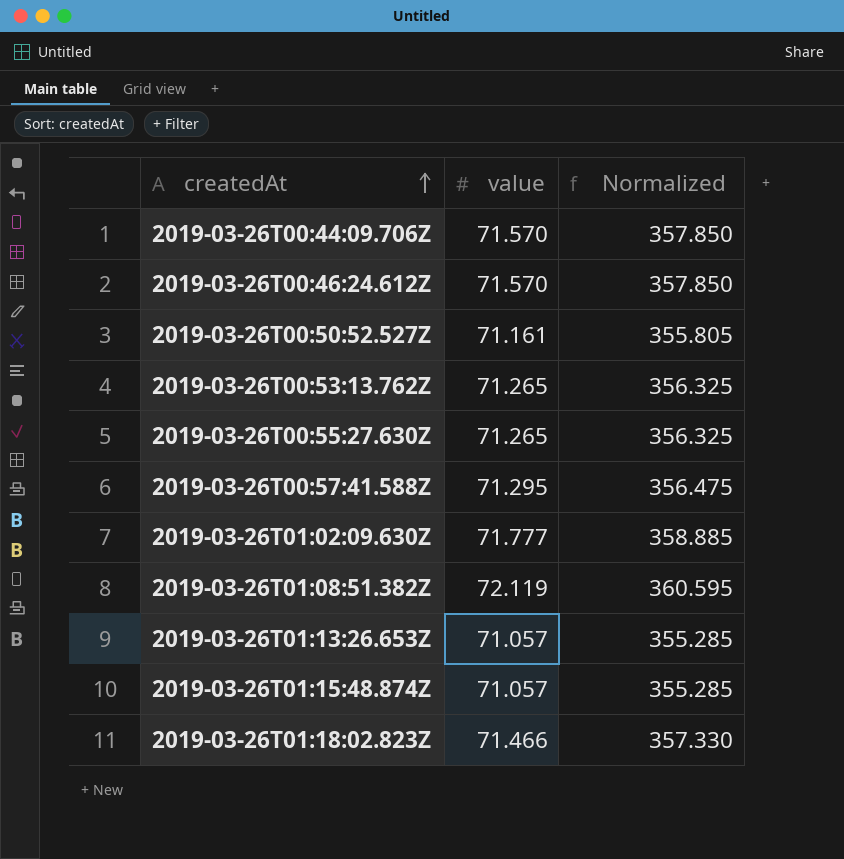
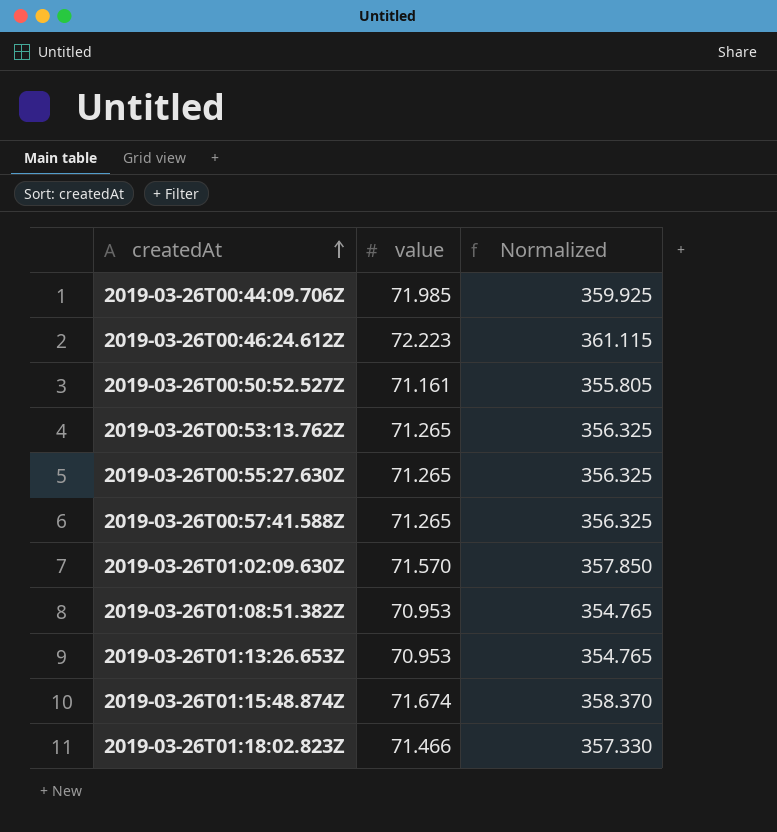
2019-03-26T00:44:09.706Z | value: 71.570 -> 71.985
2019-03-26T00:44:09.706Z | Normalized: 357.850 -> 359.925
2019-03-26T00:46:24.612Z | value: 71.570 -> 72.223
2019-03-26T00:46:24.612Z | Normalized: 357.850 -> 361.115
2019-03-26T00:57:41.588Z | value: 71.295 -> 71.265
2019-03-26T00:57:41.588Z | Normalized: 356.475 -> 356.325
2019-03-26T01:02:09.630Z | value: 71.777 -> 71.570
2019-03-26T01:02:09.630Z | Normalized: 358.885 -> 357.850
2019-03-26T01:08:51.382Z | value: 72.119 -> 70.953
2019-03-26T01:08:51.382Z | Normalized: 360.595 -> 354.765
2019-03-26T01:13:26.653Z | value: 71.057 -> 70.953
2019-03-26T01:13:26.653Z | Normalized: 355.285 -> 354.765
2019-03-26T01:15:48.874Z | value: 71.057 -> 71.674
2019-03-26T01:15:48.874Z | Normalized: 355.285 -> 358.370

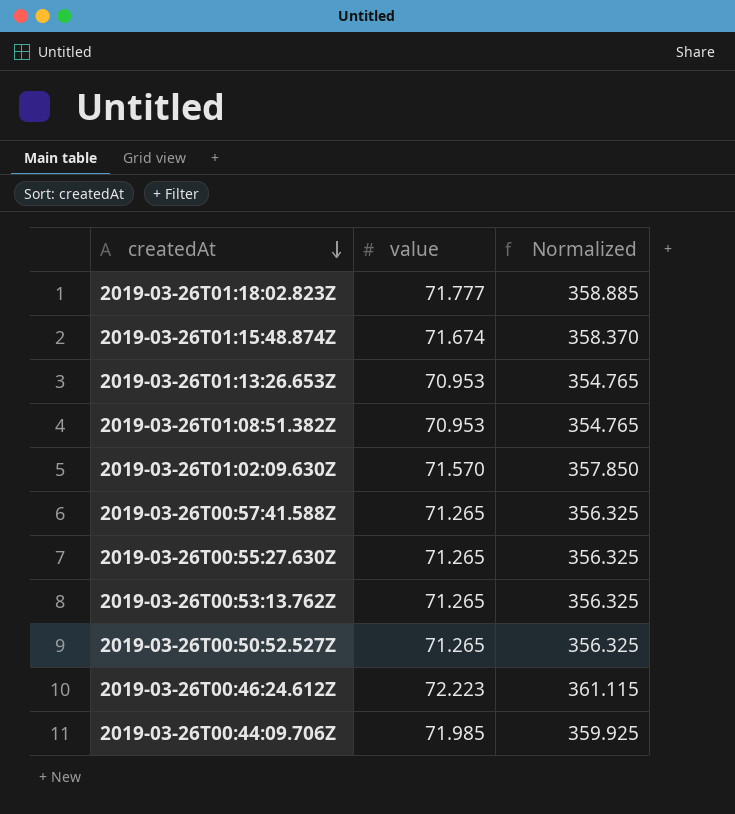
row order: createdAt ascending -> createdAt descending
2019-03-26T01:18:02.823Z | value: 71.466 -> 71.777
2019-03-26T01:18:02.823Z | Normalized: 357.330 -> 358.885
2019-03-26T00:50:52.527Z | value: 71.161 -> 71.265
2019-03-26T00:50:52.527Z | Normalized: 355.805 -> 356.325

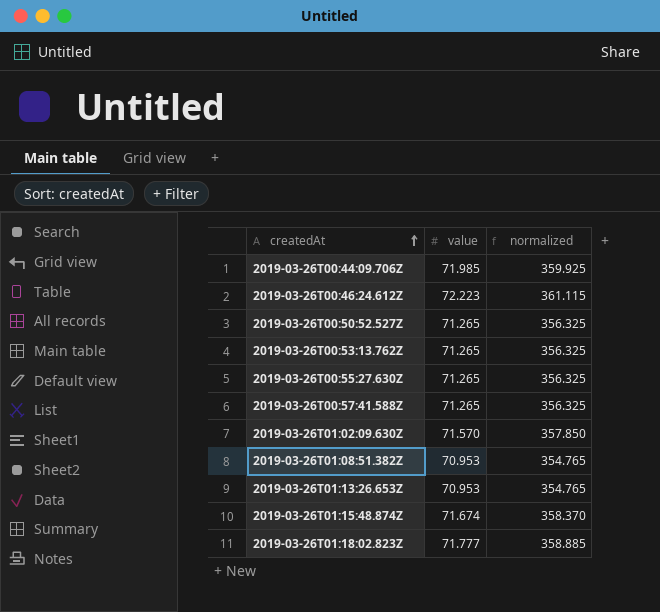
row order: createdAt descending -> createdAt ascending
column name: Normalized -> normalized

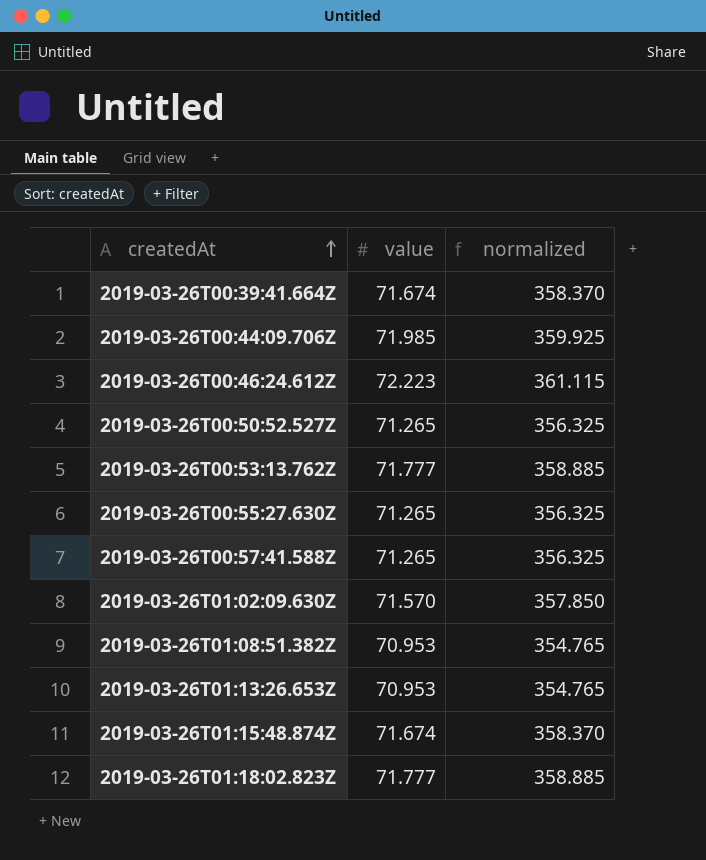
row 2019-03-26T00:39:41.664Z: none -> 71.674 | 358.370
2019-03-26T00:53:13.762Z | value: 71.265 -> 71.777
2019-03-26T00:53:13.762Z | normalized: 356.325 -> 358.885

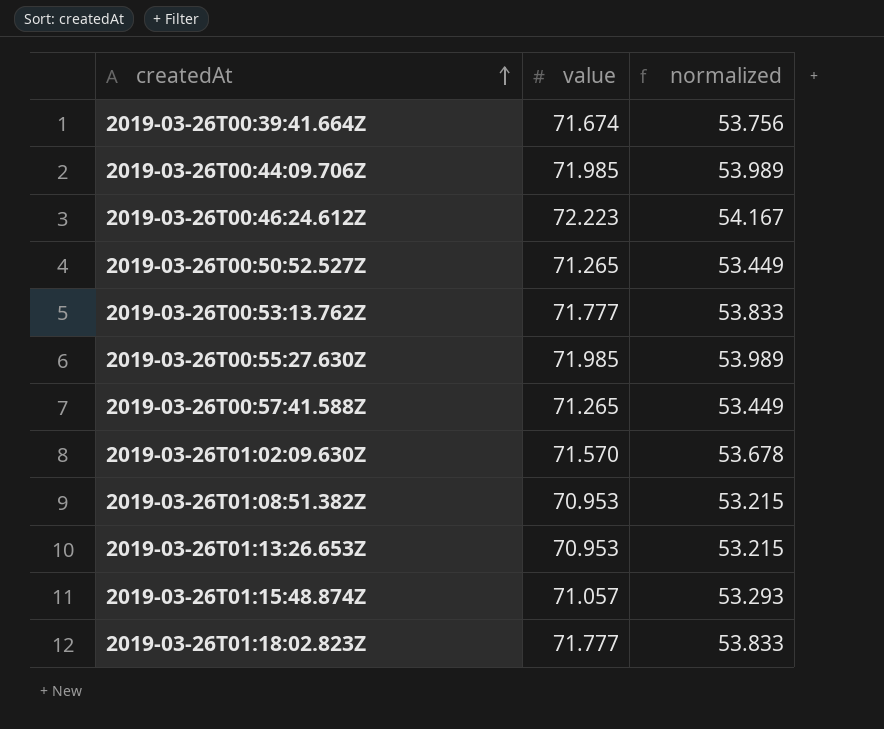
column normalized | formula: [value] * 5 -> [value] * 0.75
2019-03-26T00:55:27.630Z | value: 71.265 -> 71.985
2019-03-26T01:15:48.874Z | value: 71.674 -> 71.057

